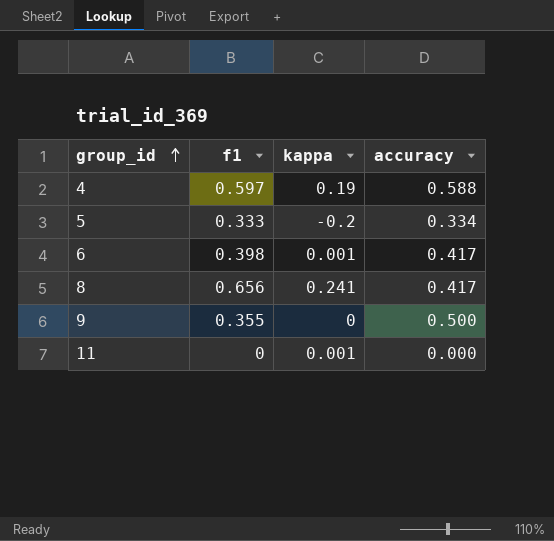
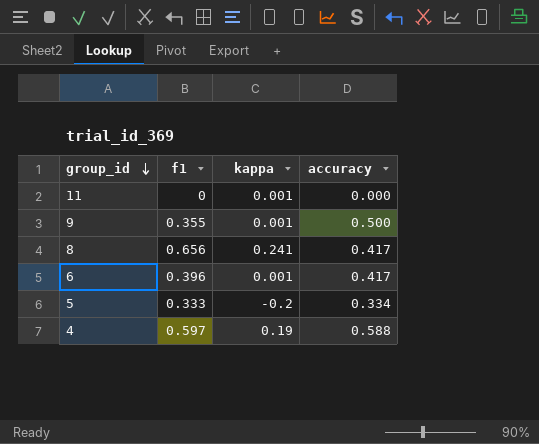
row order: group_id ascending -> group_id descending
9 | kappa: 0 -> 0.001
6 | f1: 0.398 -> 0.396

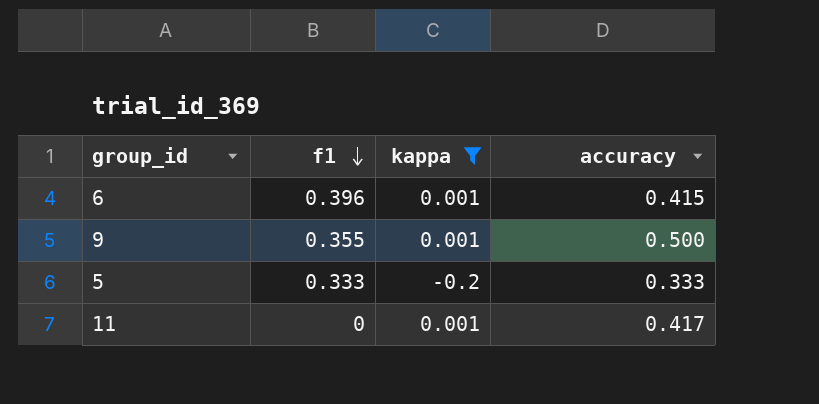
filter: none -> kappa <= 0.001
row order: group_id descending -> f1 descending
6 | accuracy: 0.417 -> 0.415
5 | accuracy: 0.334 -> 0.333
11 | accuracy: 0.000 -> 0.417

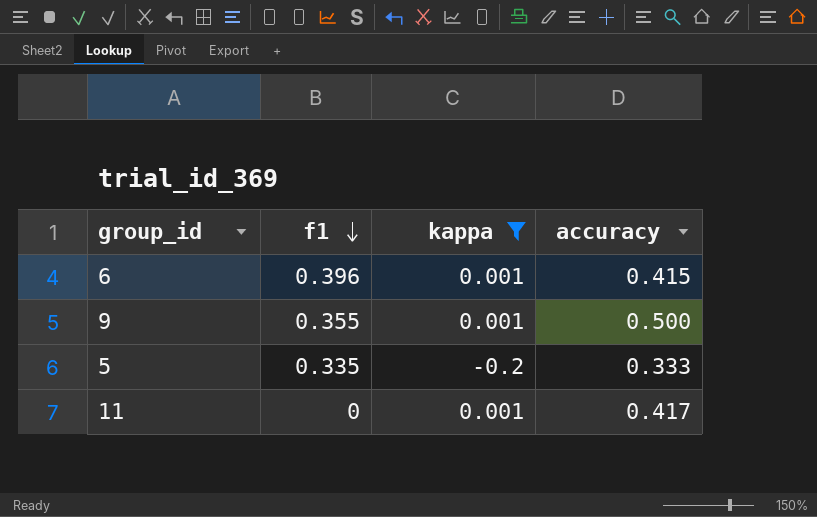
5 | f1: 0.333 -> 0.335

